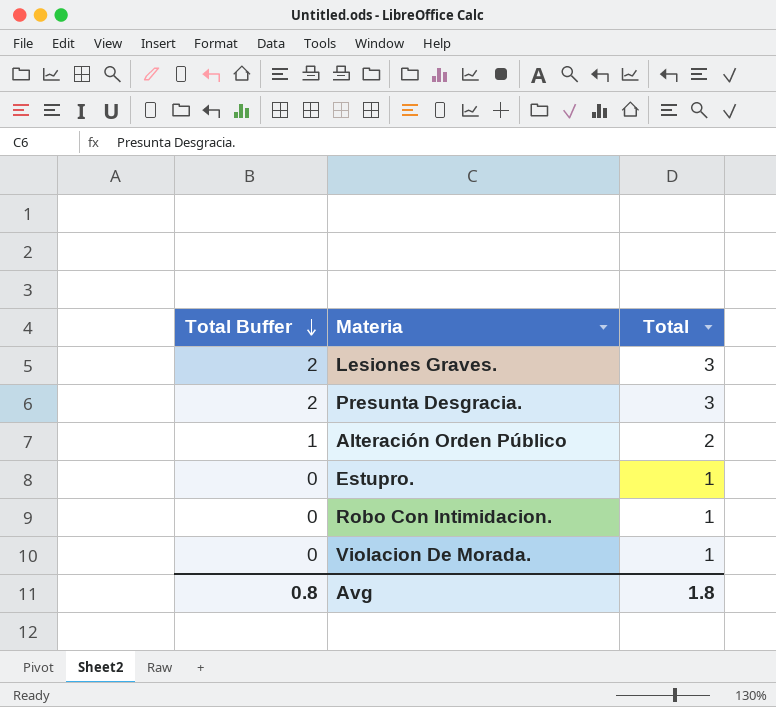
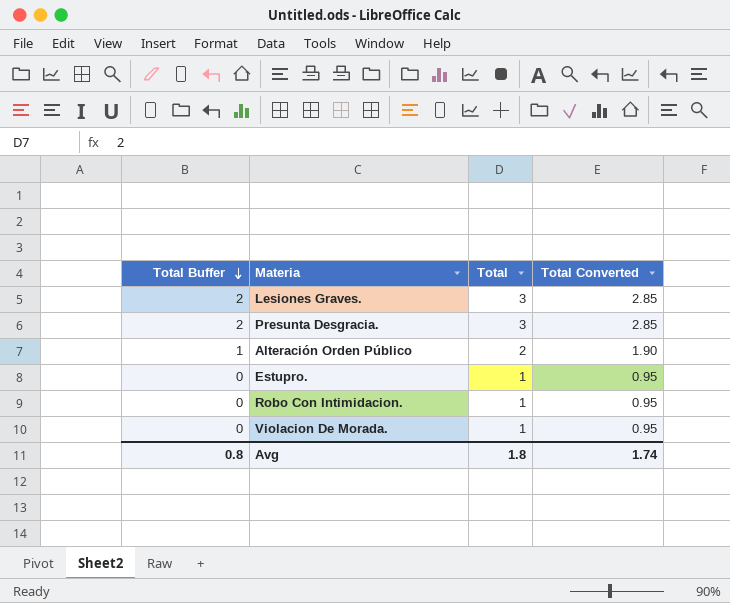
column Total Converted | formula: none -> [Total] * 0.95

